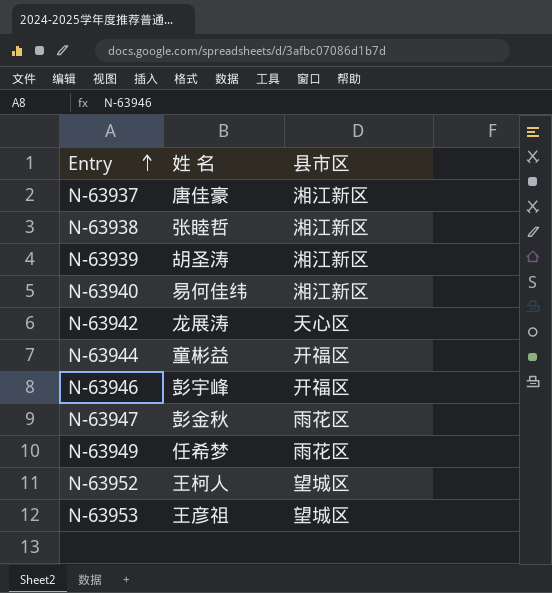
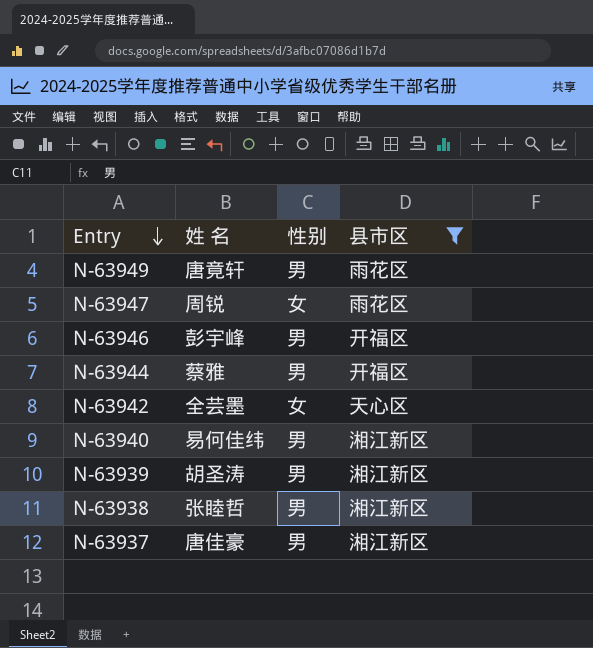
filter: none -> 县市区 != 望城区
row order: Entry ascending -> Entry descending
column 性别 | position: none -> 3
N-63949 | 姓 名: 任希梦 -> 唐竟轩
N-63947 | 姓 名: 彭金秋 -> 周锐
N-63944 | 姓 名: 童彬益 -> 蔡雅
N-63942 | 姓 名: 龙展涛 -> 全芸墨

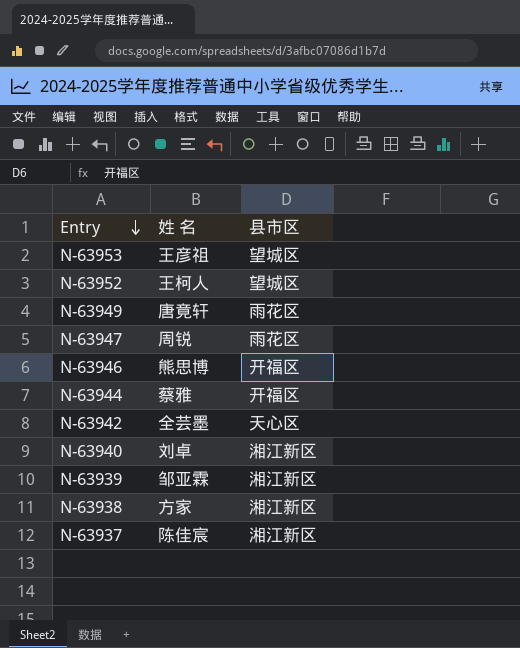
filter: 县市区 != 望城区 -> none
column 性别 | position: 3 -> none
N-63946 | 姓 名: 彭宇峰 -> 熊思博
N-63940 | 姓 名: 易何佳纬 -> 刘卓
N-63939 | 姓 名: 胡圣涛 -> 邹亚霖
N-63938 | 姓 名: 张睦哲 -> 方家
N-63937 | 姓 名: 唐佳豪 -> 陈佳宸

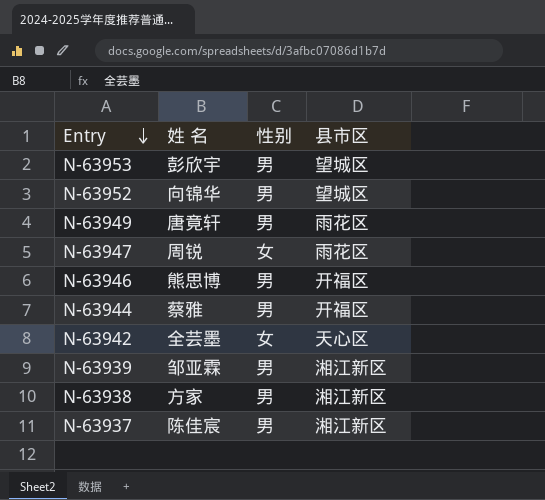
column 性别 | position: none -> 3
row N-63940: 刘卓 | 湘江新区 -> none
N-63953 | 姓 名: 王彦祖 -> 彭欣宇
N-63952 | 姓 名: 王柯人 -> 向锦华

